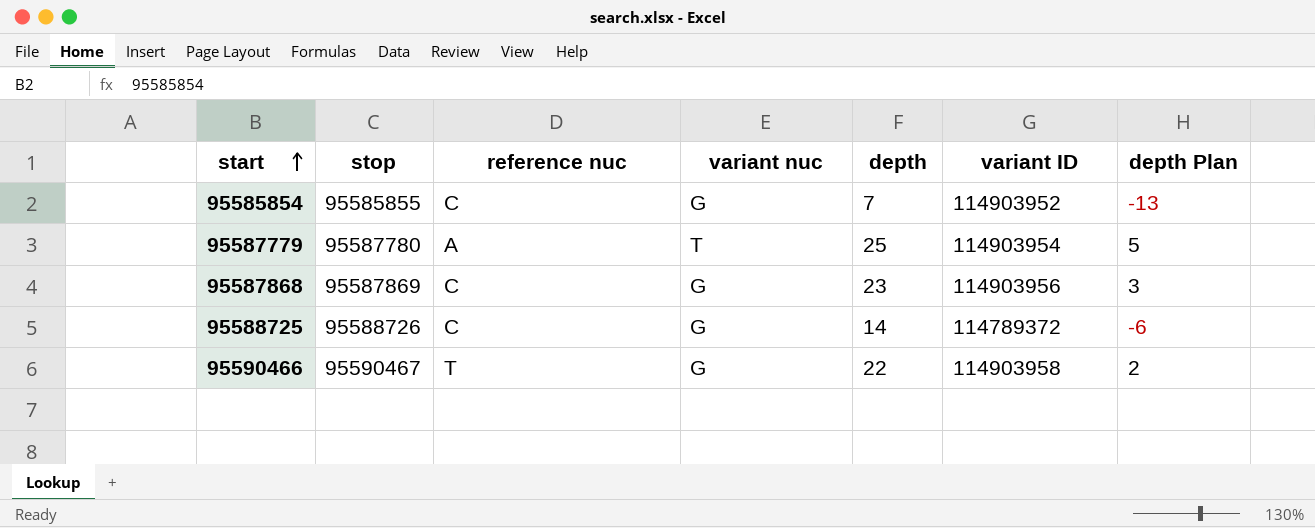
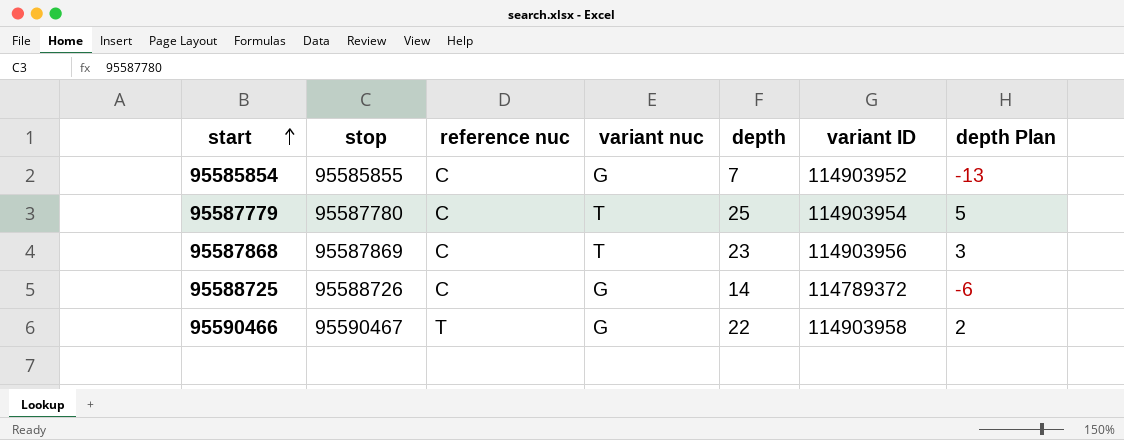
95587779 | reference nuc: A -> C
95587868 | variant nuc: G -> T

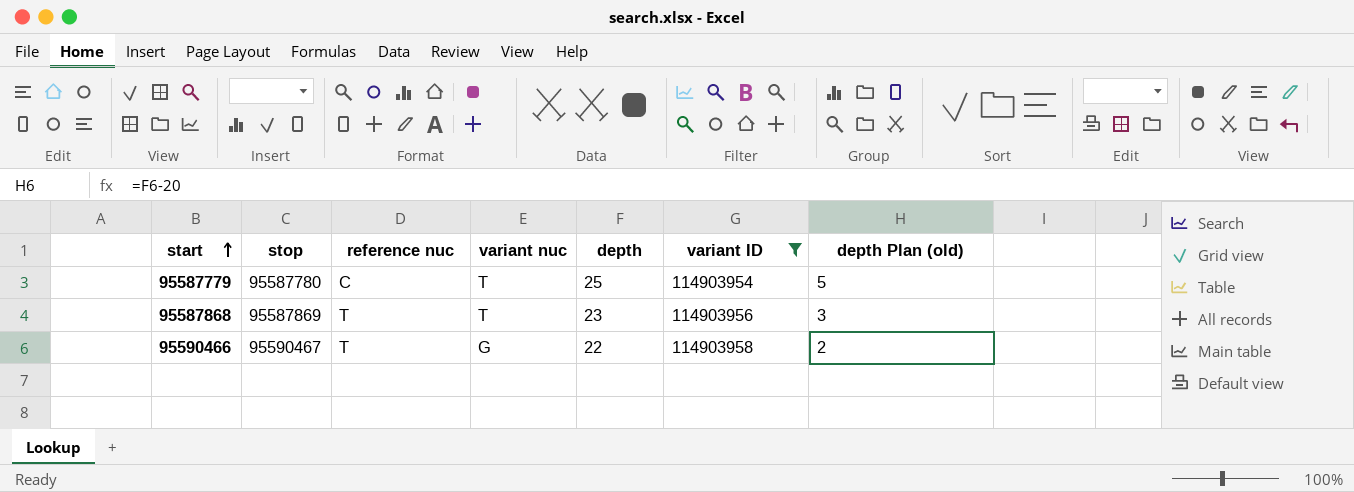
filter: none -> variant ID >= 114903954
column name: depth Plan -> depth Plan (old)
95587868 | reference nuc: C -> T

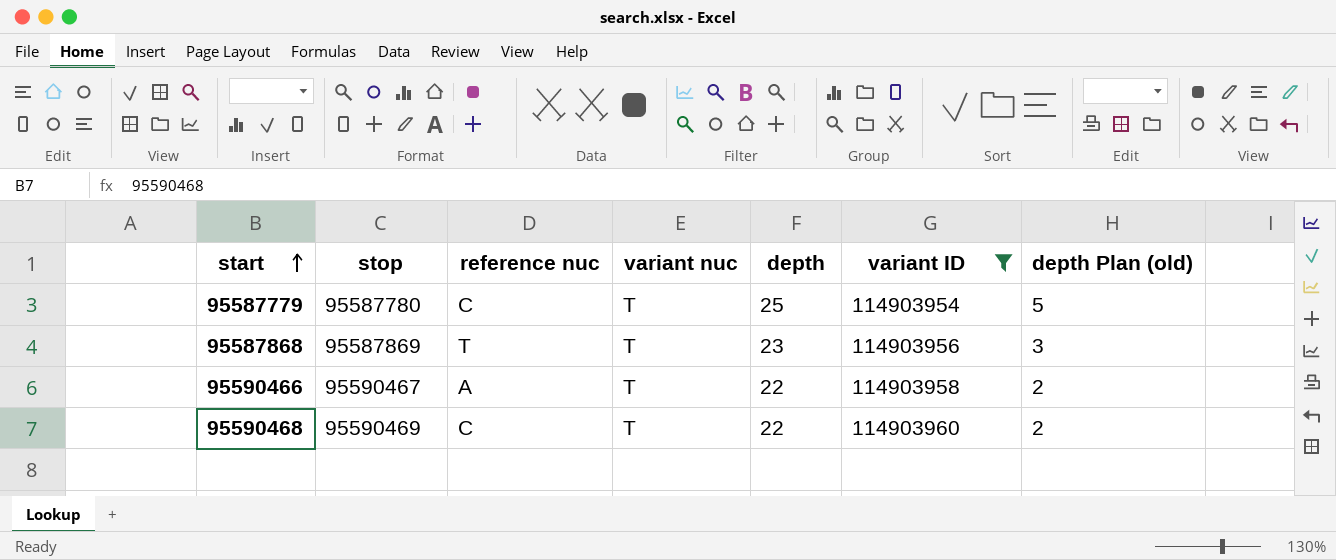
95590466 | reference nuc: T -> A
95590466 | variant nuc: G -> T
row 95590468: none -> 95590469 | C | T | 22 | 114903960 | 2

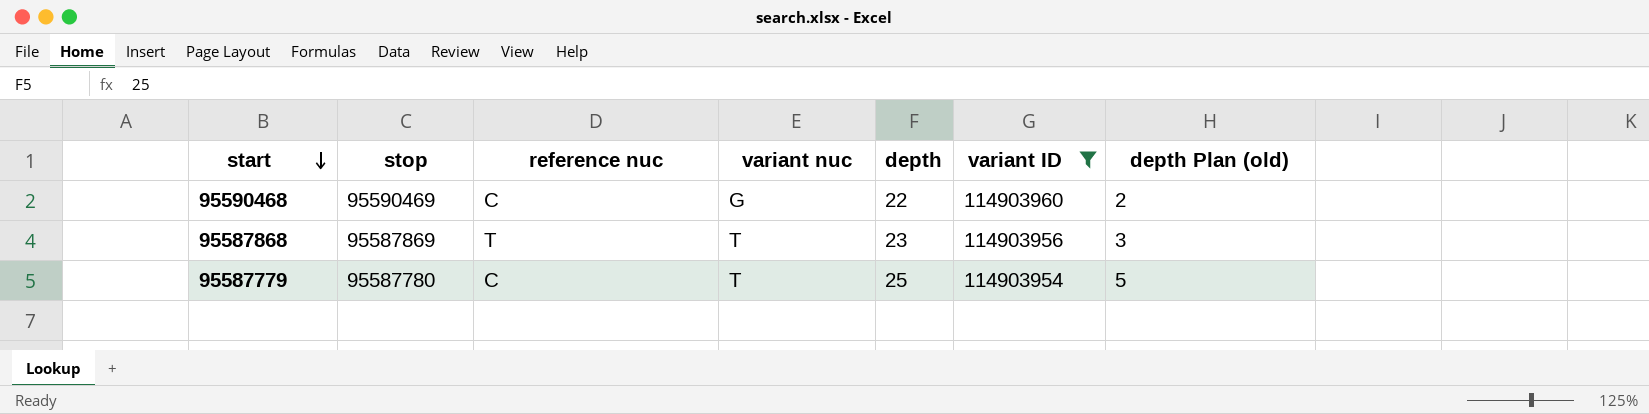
row order: start ascending -> start descending
row 95590466: 95590467 | A | T | 22 | 114903958 | 2 -> none
95590468 | variant nuc: T -> G

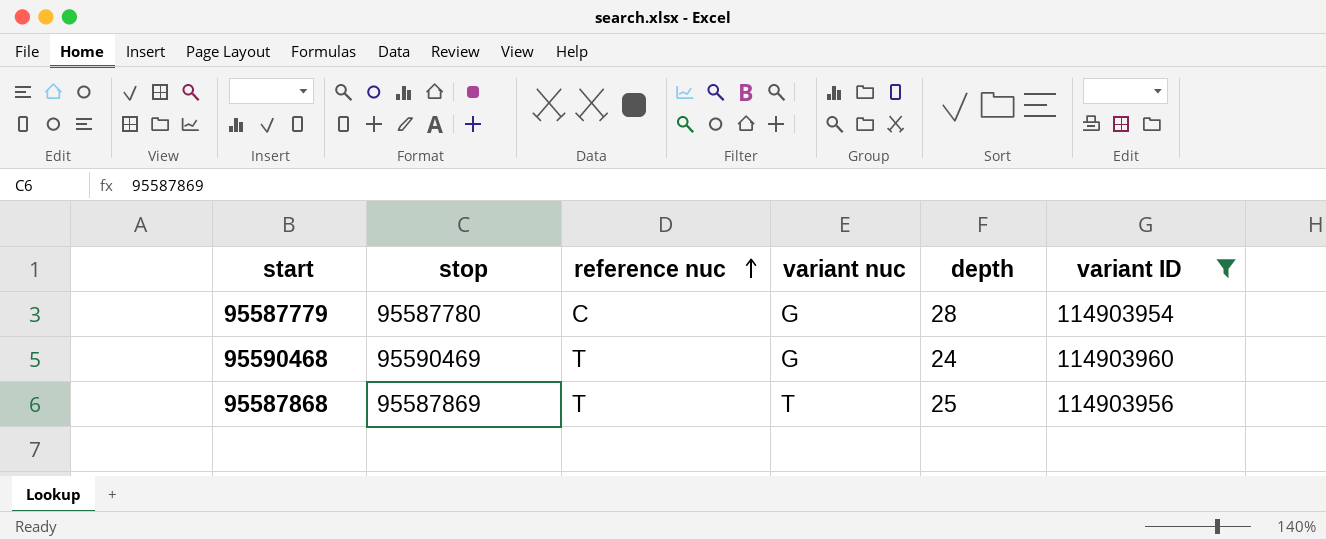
row order: start descending -> reference nuc ascending
column depth Plan (old) | formula: [depth] - 20 -> none
95587779 | variant nuc: T -> G
95587779 | depth: 25 -> 28
95590468 | reference nuc: C -> T
95590468 | depth: 22 -> 24
95587868 | depth: 23 -> 25

